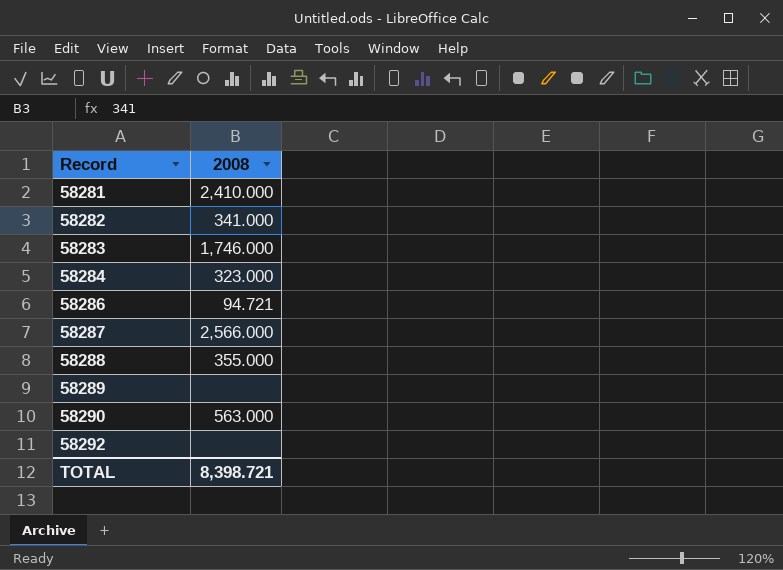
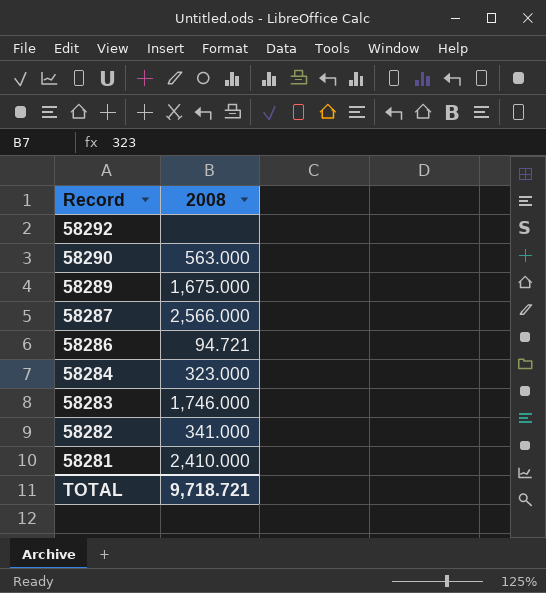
row order: Record ascending -> Record descending
row 58288: 355.000 -> none
58289 | 2008: none -> 1,675.000
TOTAL | 2008: 8,398.721 -> 9,718.721

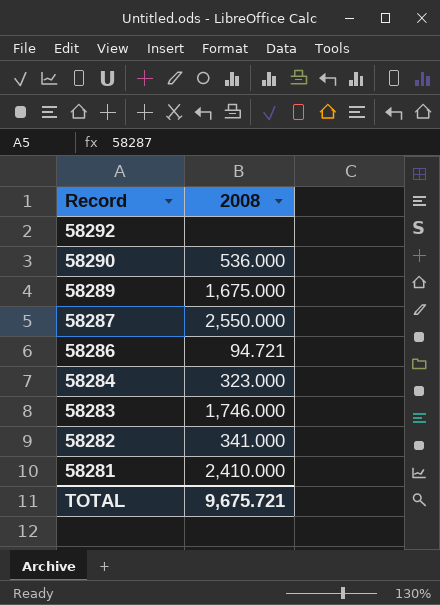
58290 | 2008: 563.000 -> 536.000
58287 | 2008: 2,566.000 -> 2,550.000
TOTAL | 2008: 9,718.721 -> 9,675.721

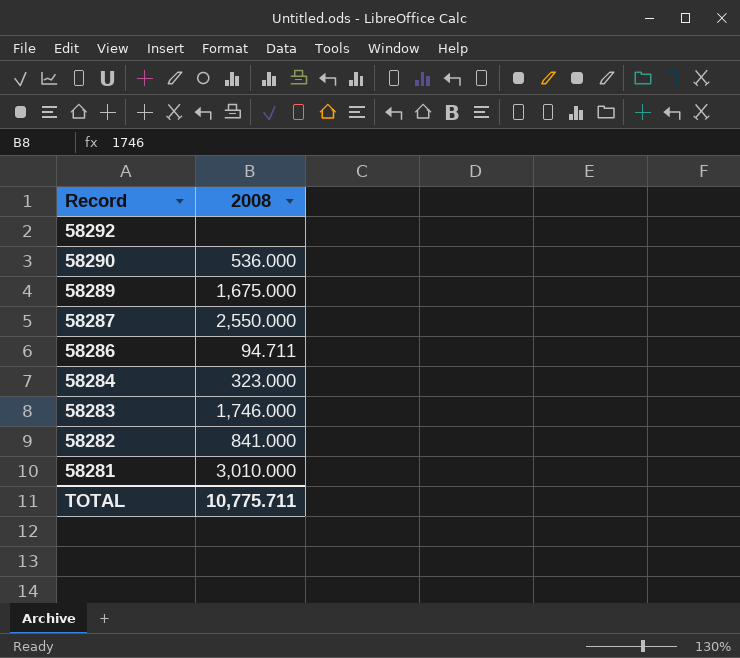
58286 | 2008: 94.721 -> 94.711
58282 | 2008: 341.000 -> 841.000
58281 | 2008: 2,410.000 -> 3,010.000
TOTAL | 2008: 9,675.721 -> 10,775.711

